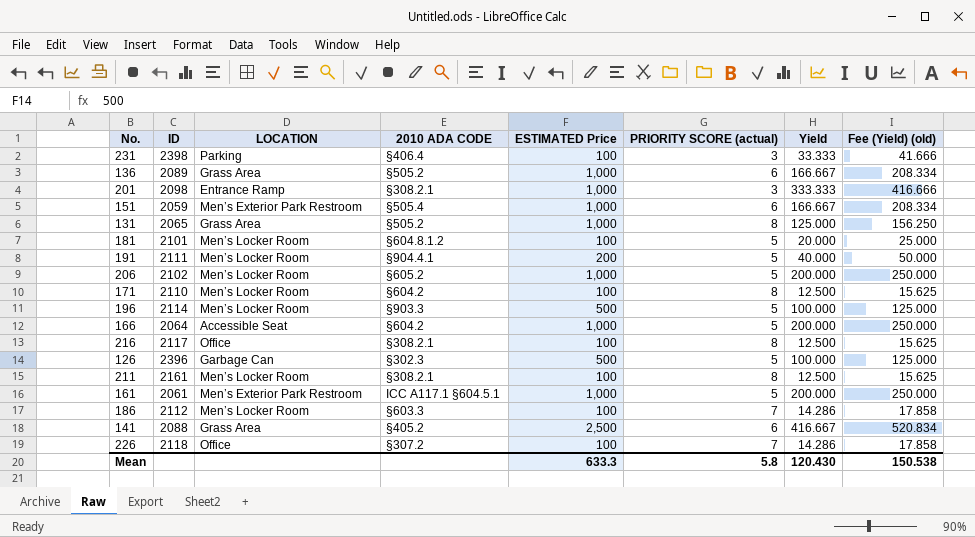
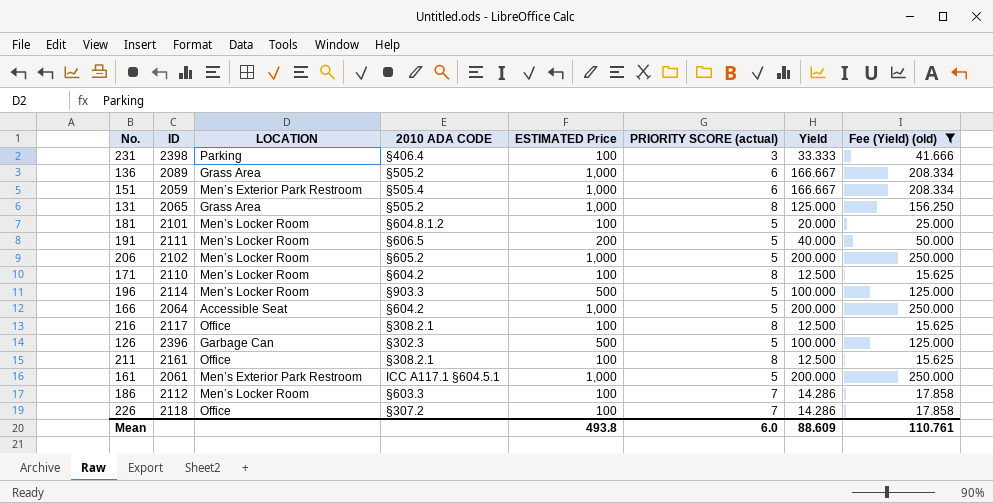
filter: none -> Fee (Yield) (old) <= 250.000
191 | 2010 ADA CODE: §904.4.1 -> §606.5
211 | LOCATION: Men’s Locker Room -> Office
Mean | ESTIMATED Price: 633.3 -> 493.8
Mean | PRIORITY SCORE (actual): 5.8 -> 6.0
Mean | Yield: 120.430 -> 88.609
Mean | Fee (Yield) (old): 150.538 -> 110.761

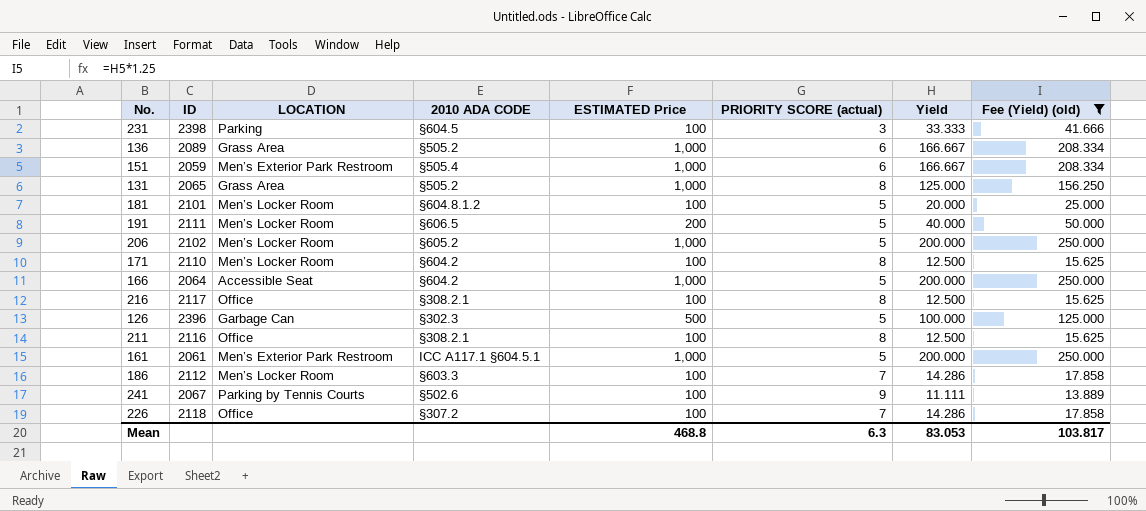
row 196: 2114 | Men’s Locker Room | §903.3 | 500 | 5 | 100.000 | 125.000 -> none
231 | 2010 ADA CODE: §406.4 -> §604.5
211 | ID: 2161 -> 2116
row 241: none -> 2067 | Parking by Tennis Courts | §502.6 | 100 | 9 | 11.111 | 13.889
Mean | ESTIMATED Price: 493.8 -> 468.8
Mean | PRIORITY SCORE (actual): 6.0 -> 6.3
Mean | Yield: 88.609 -> 83.053
Mean | Fee (Yield) (old): 110.761 -> 103.817

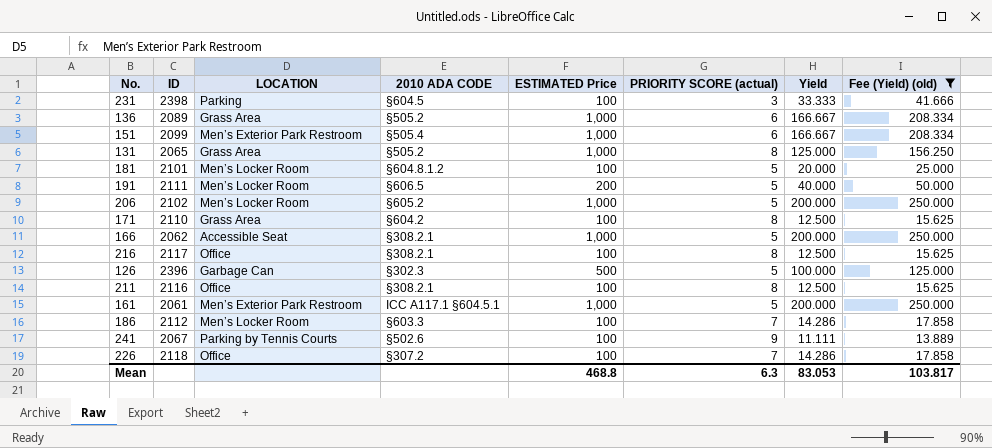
151 | ID: 2059 -> 2099
171 | LOCATION: Men’s Locker Room -> Grass Area
166 | ID: 2064 -> 2062
166 | 2010 ADA CODE: §604.2 -> §308.2.1

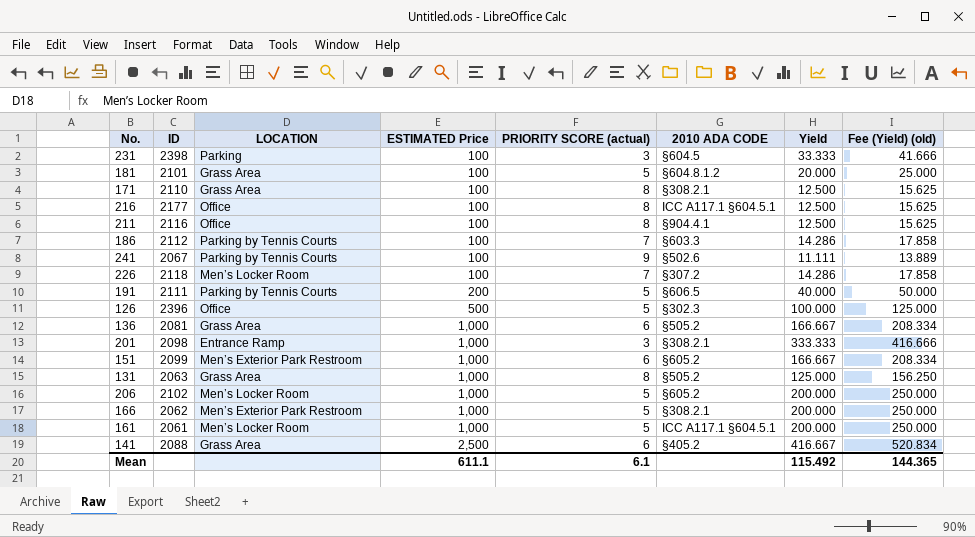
filter: Fee (Yield) (old) <= 250.000 -> none
row order: none -> ESTIMATED Price ascending
column 2010 ADA CODE | position: 4 -> 6
181 | LOCATION: Men’s Locker Room -> Grass Area
171 | 2010 ADA CODE: §604.2 -> §308.2.1
216 | ID: 2117 -> 2177
216 | 2010 ADA CODE: §308.2.1 -> ICC A117.1 §604.5.1
211 | 2010 ADA CODE: §308.2.1 -> §904.4.1
186 | LOCATION: Men’s Locker Room -> Parking by Tennis Courts
226 | LOCATION: Office -> Men’s Locker Room
191 | LOCATION: Men’s Locker Room -> Parking by Tennis Courts
126 | LOCATION: Garbage Can -> Office
136 | ID: 2089 -> 2081
151 | 2010 ADA CODE: §505.4 -> §605.2
131 | ID: 2065 -> 2063
166 | LOCATION: Accessible Seat -> Men’s Exterior Park Restroom
161 | LOCATION: Men’s Exterior Park Restroom -> Men’s Locker Room
Mean | ESTIMATED Price: 468.8 -> 611.1
Mean | PRIORITY SCORE (actual): 6.3 -> 6.1
Mean | Yield: 83.053 -> 115.492
Mean | Fee (Yield) (old): 103.817 -> 144.365

